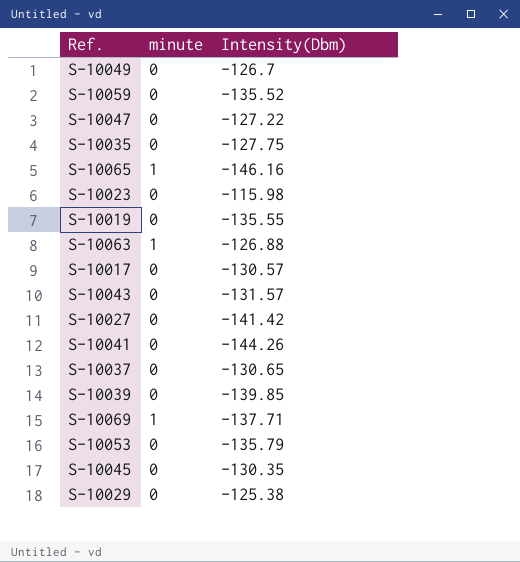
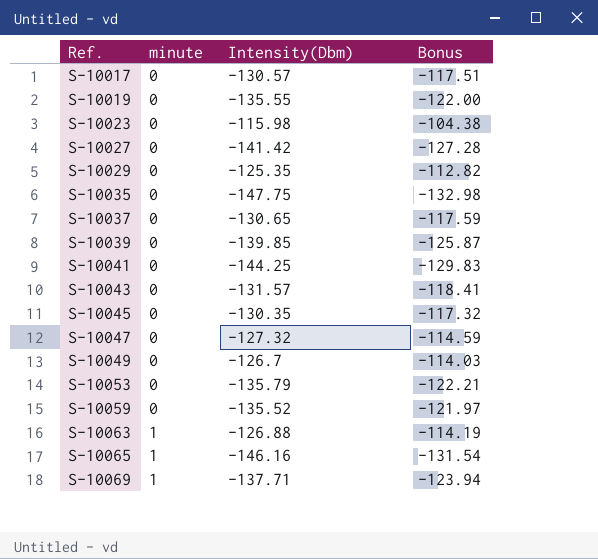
row order: none -> Ref. ascending
column Bonus | formula: none -> [Intensity(Dbm)] * 0.9
S-10029 | Intensity(Dbm): -125.38 -> -125.35
S-10035 | Intensity(Dbm): -127.75 -> -147.75
S-10041 | Intensity(Dbm): -144.26 -> -144.25
S-10047 | Intensity(Dbm): -127.22 -> -127.32

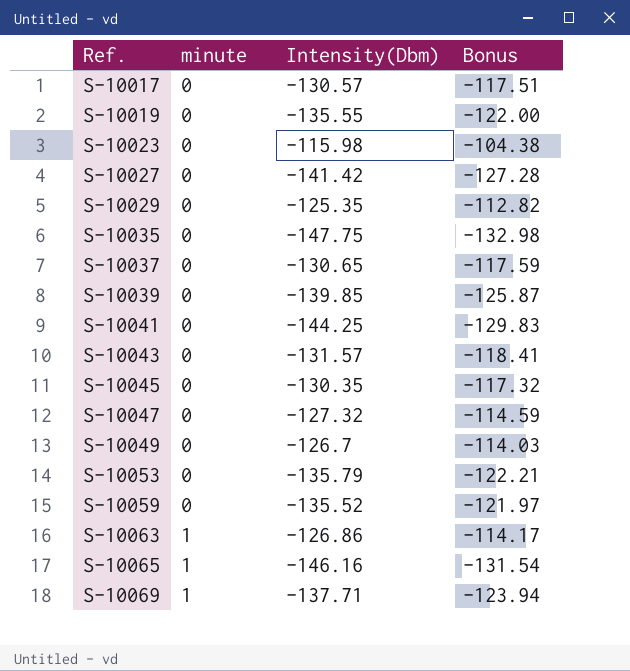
S-10063 | Intensity(Dbm): -126.88 -> -126.86
S-10063 | Bonus: -114.19 -> -114.17

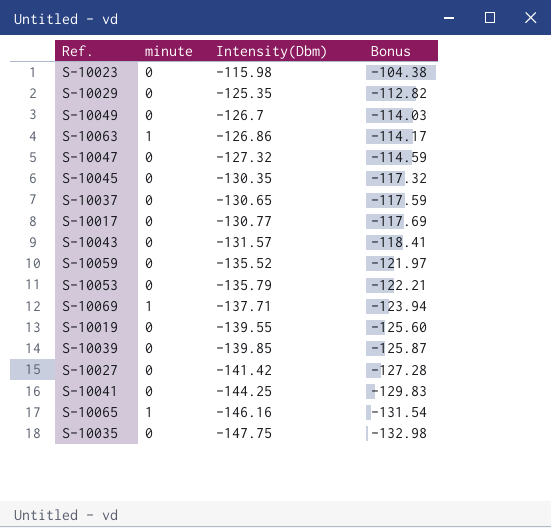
row order: Ref. ascending -> Intensity(Dbm) descending
S-10017 | Intensity(Dbm): -130.57 -> -130.77
S-10017 | Bonus: -117.51 -> -117.69
S-10019 | Intensity(Dbm): -135.55 -> -139.55
S-10019 | Bonus: -122.00 -> -125.60

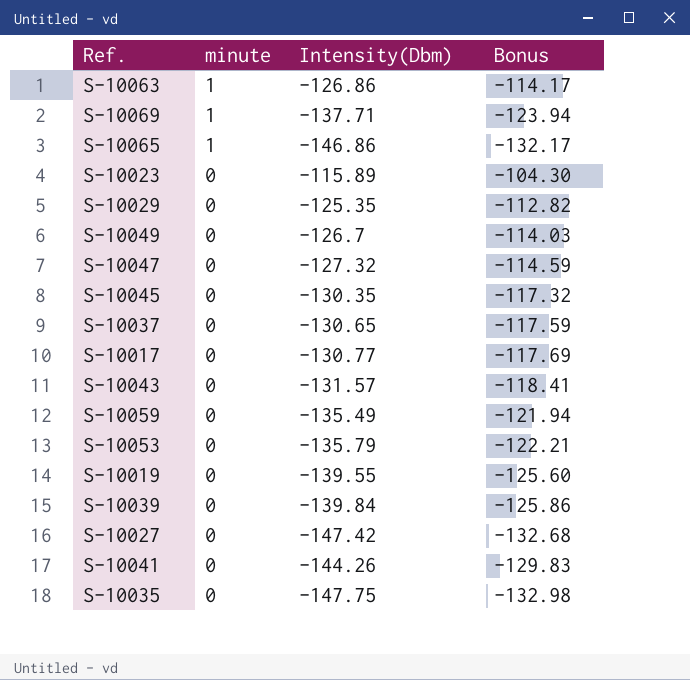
row order: Intensity(Dbm) descending -> minute descending
S-10065 | Intensity(Dbm): -146.16 -> -146.86
S-10065 | Bonus: -131.54 -> -132.17
S-10023 | Intensity(Dbm): -115.98 -> -115.89
S-10023 | Bonus: -104.38 -> -104.30
S-10059 | Intensity(Dbm): -135.52 -> -135.49
S-10059 | Bonus: -121.97 -> -121.94
S-10039 | Intensity(Dbm): -139.85 -> -139.84
S-10039 | Bonus: -125.87 -> -125.86
S-10027 | Intensity(Dbm): -141.42 -> -147.42
S-10027 | Bonus: -127.28 -> -132.68
S-10041 | Intensity(Dbm): -144.25 -> -144.26

